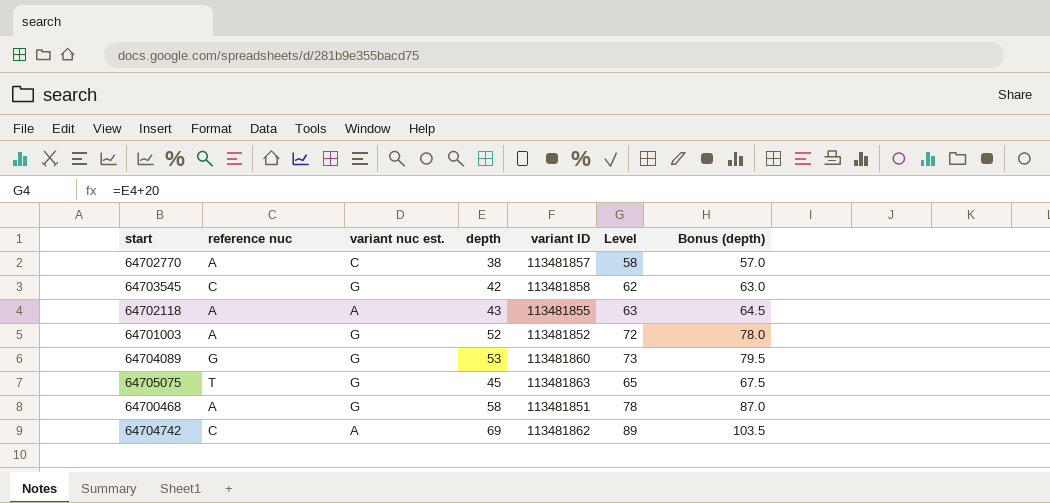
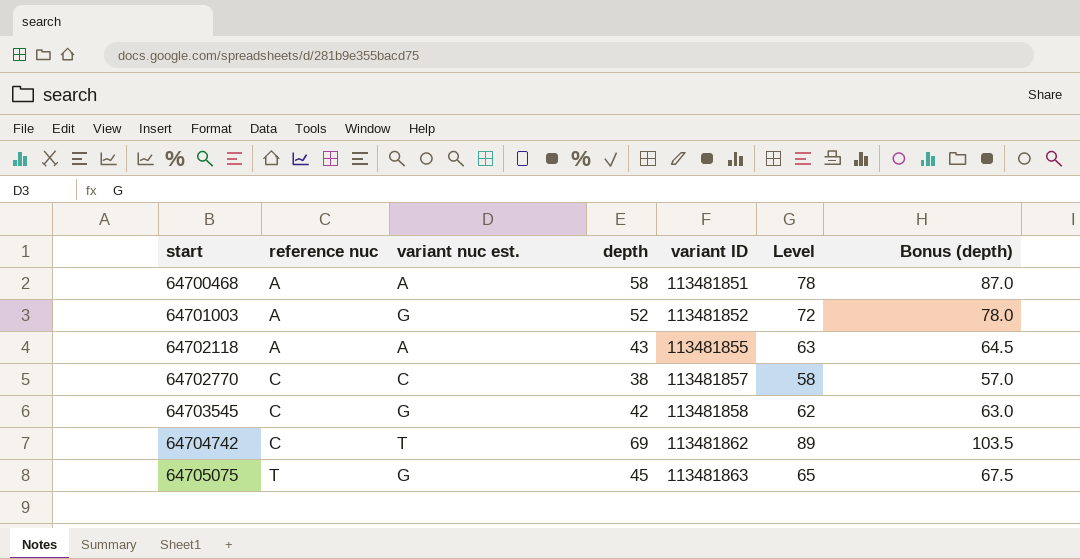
row order: none -> start ascending
row 64704089: G | G | 53 | 113481860 | 73 | 79.5 -> none
64700468 | variant nuc est.: G -> A
64702770 | reference nuc: A -> C
64704742 | variant nuc est.: A -> T

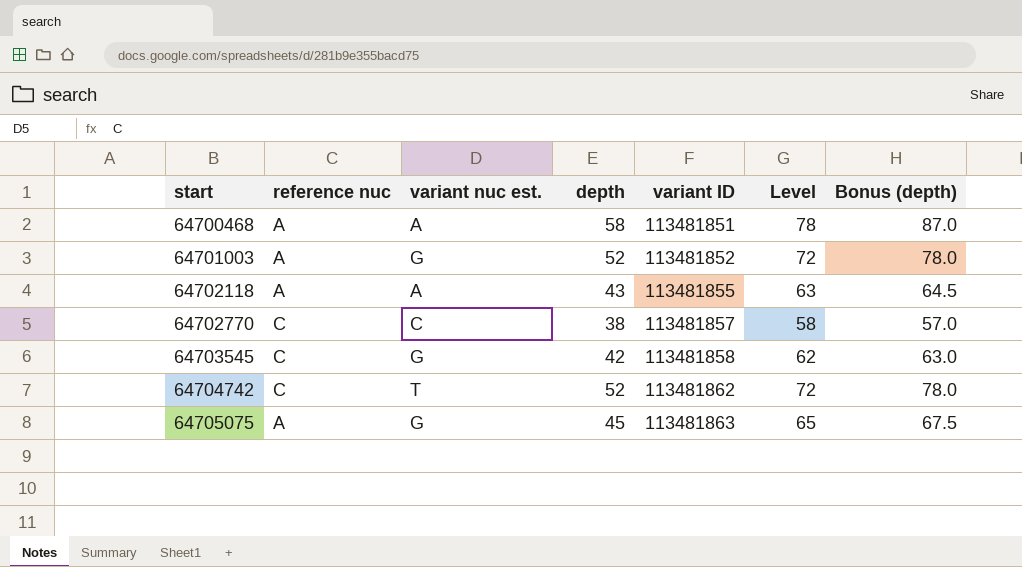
64704742 | depth: 69 -> 52
64704742 | Level: 89 -> 72
64704742 | Bonus (depth): 103.5 -> 78.0
64705075 | reference nuc: T -> A

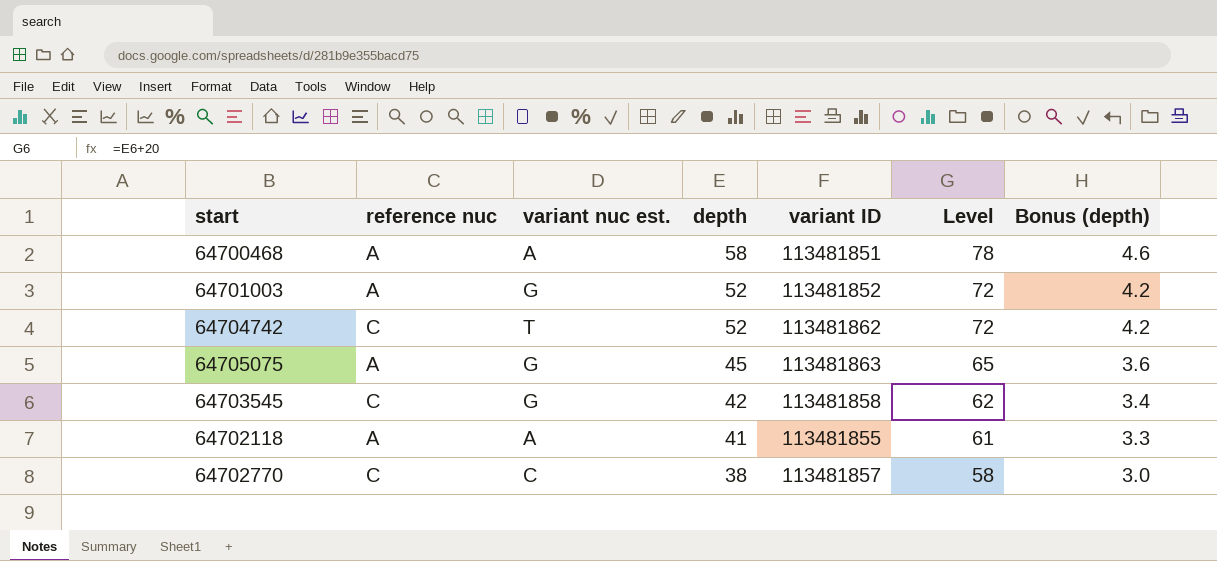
row order: start ascending -> depth descending
column Bonus (depth) | formula: [depth] * 1.5 -> [depth] * 0.08
64702118 | depth: 43 -> 41
64702118 | Level: 63 -> 61

